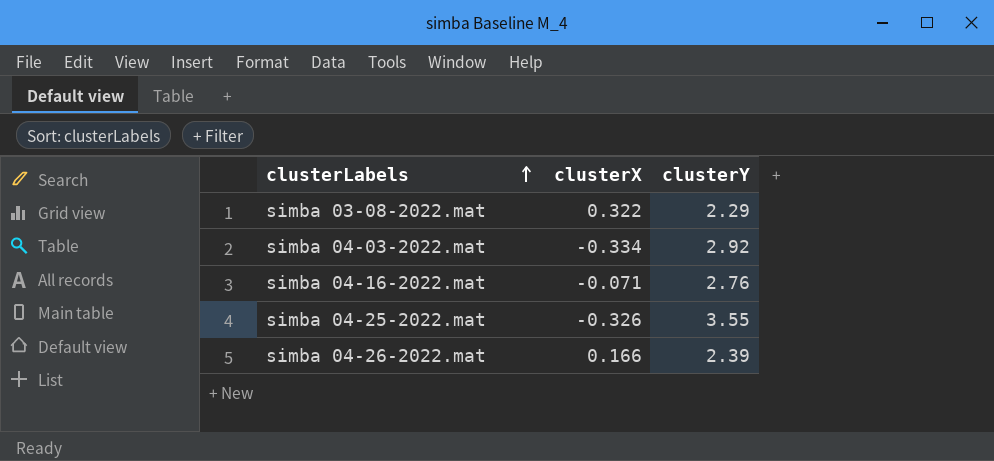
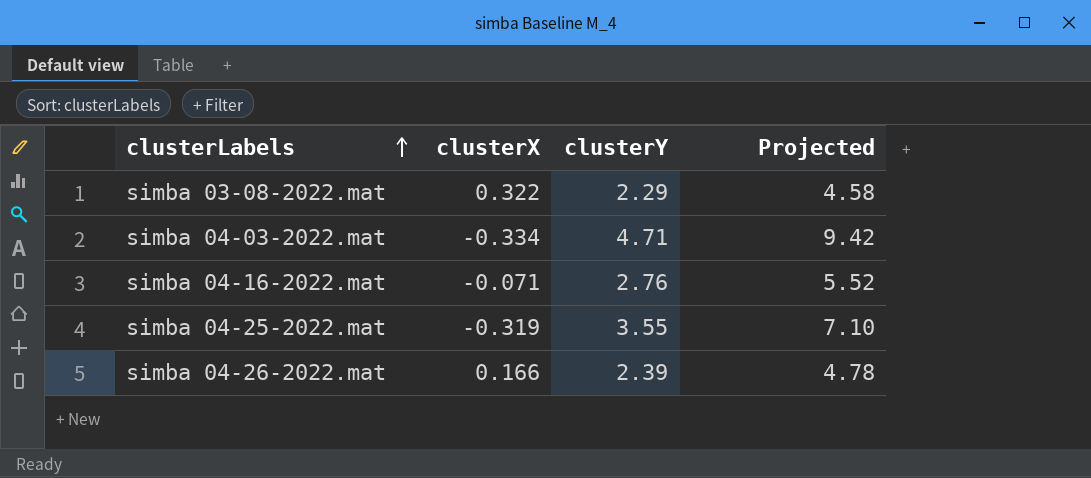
column Projected | formula: none -> [clusterY] * 2
simba 04-03-2022.mat | clusterY: 2.92 -> 4.71
simba 04-25-2022.mat | clusterX: -0.326 -> -0.319

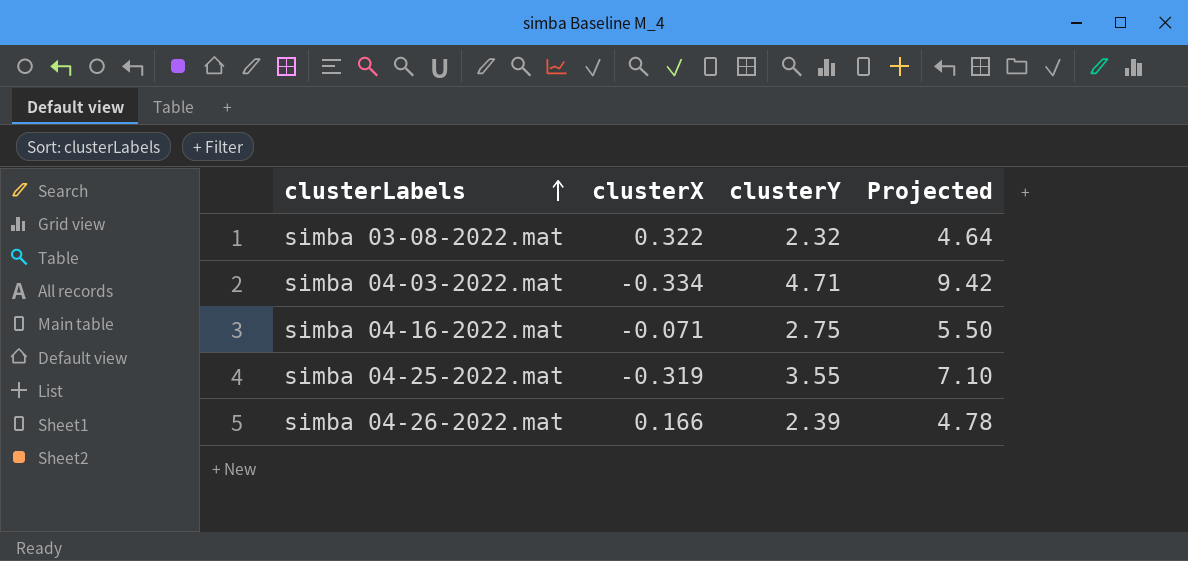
simba 03-08-2022.mat | clusterY: 2.29 -> 2.32
simba 03-08-2022.mat | Projected: 4.58 -> 4.64
simba 04-16-2022.mat | clusterY: 2.76 -> 2.75
simba 04-16-2022.mat | Projected: 5.52 -> 5.50

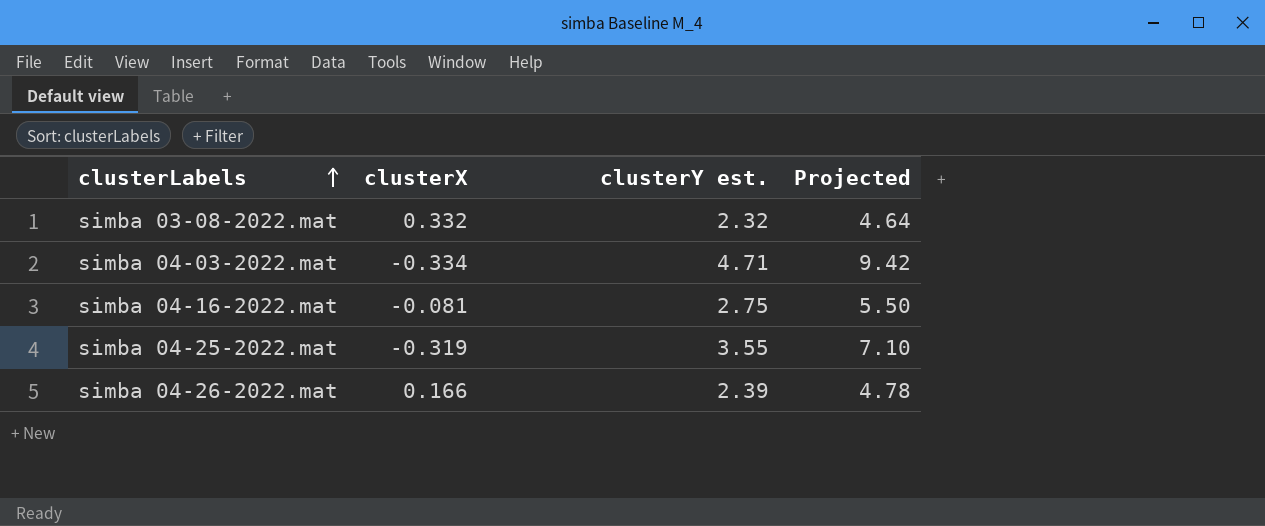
column name: clusterY -> clusterY est.
simba 03-08-2022.mat | clusterX: 0.322 -> 0.332
simba 04-16-2022.mat | clusterX: -0.071 -> -0.081

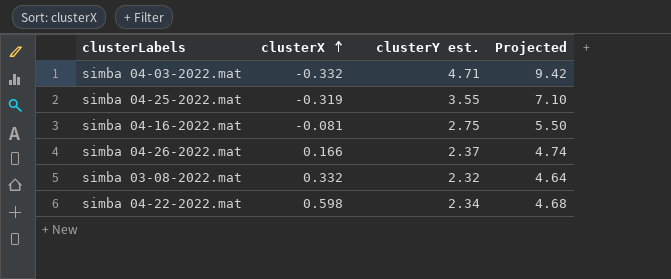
row order: clusterLabels ascending -> clusterX ascending
simba 04-03-2022.mat | clusterX: -0.334 -> -0.332
simba 04-26-2022.mat | clusterY est.: 2.39 -> 2.37
simba 04-26-2022.mat | Projected: 4.78 -> 4.74
row simba 04-22-2022.mat: none -> 0.598 | 2.34 | 4.68

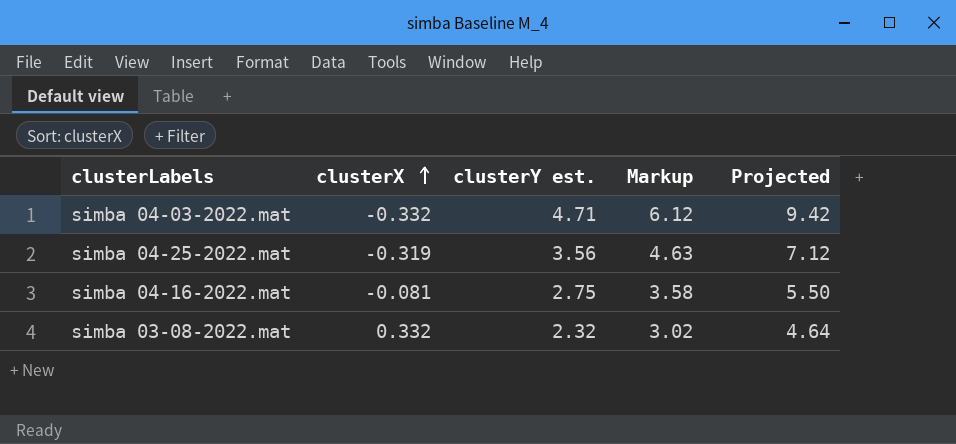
column Markup | formula: none -> [clusterY est.] * 1.3
row simba 04-26-2022.mat: 0.166 | 2.37 | 4.74 -> none
row simba 04-22-2022.mat: 0.598 | 2.34 | 4.68 -> none
simba 04-25-2022.mat | clusterY est.: 3.55 -> 3.56
simba 04-25-2022.mat | Projected: 7.10 -> 7.12

